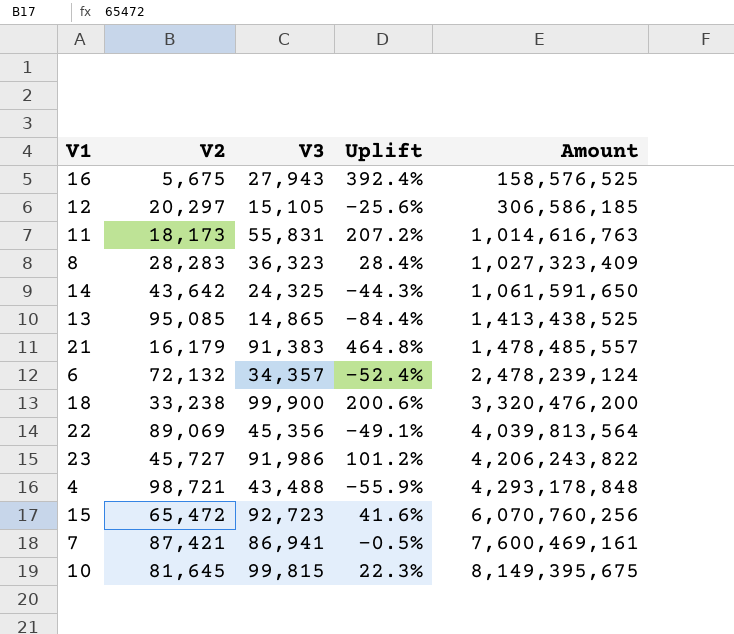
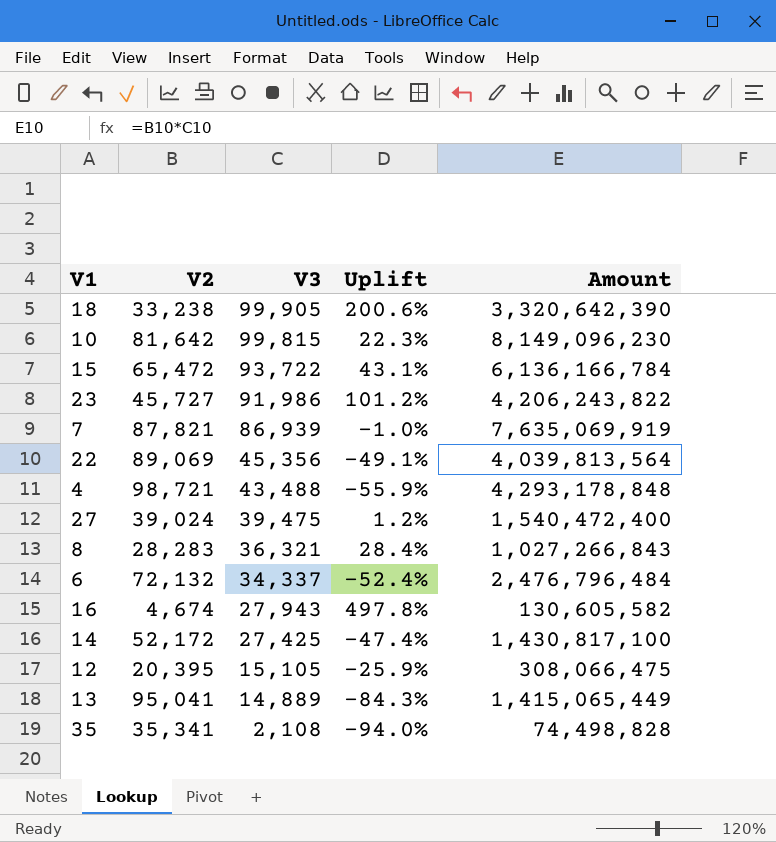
row order: Amount ascending -> V3 descending
row 11: 18,173 | 55,831 | 207.2% | 1,014,616,763 -> none
row 21: 16,179 | 91,383 | 464.8% | 1,478,485,557 -> none
18 | V3: 99,900 -> 99,905
18 | Amount: 3,320,476,200 -> 3,320,642,390
10 | V2: 81,645 -> 81,642
10 | Amount: 8,149,395,675 -> 8,149,096,230
15 | V3: 92,723 -> 93,722
15 | Uplift: 41.6% -> 43.1%
15 | Amount: 6,070,760,256 -> 6,136,166,784
7 | V2: 87,421 -> 87,821
7 | V3: 86,941 -> 86,939
7 | Uplift: -0.5% -> -1.0%
7 | Amount: 7,600,469,161 -> 7,635,069,919
row 27: none -> 39,024 | 39,475 | 1.2% | 1,540,472,400
8 | V3: 36,323 -> 36,321
8 | Amount: 1,027,323,409 -> 1,027,266,843
6 | V3: 34,357 -> 34,337
6 | Amount: 2,478,239,124 -> 2,476,796,484
16 | V2: 5,675 -> 4,674
16 | Uplift: 392.4% -> 497.8%
16 | Amount: 158,576,525 -> 130,605,582
14 | V2: 43,642 -> 52,172
14 | V3: 24,325 -> 27,425
14 | Uplift: -44.3% -> -47.4%
14 | Amount: 1,061,591,650 -> 1,430,817,100
12 | V2: 20,297 -> 20,395
12 | Uplift: -25.6% -> -25.9%
12 | Amount: 306,586,185 -> 308,066,475
13 | V2: 95,085 -> 95,041
13 | V3: 14,865 -> 14,889
13 | Uplift: -84.4% -> -84.3%
13 | Amount: 1,413,438,525 -> 1,415,065,449
row 35: none -> 35,341 | 2,108 | -94.0% | 74,498,828

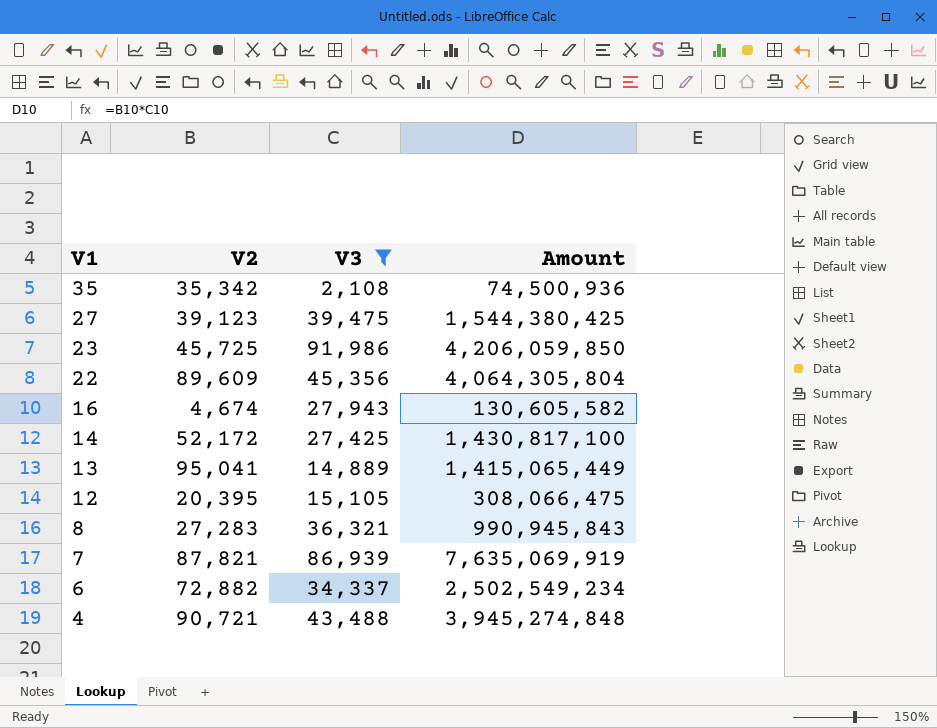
filter: none -> V3 <= 91,986
row order: V3 descending -> V1 descending
column Uplift | formula: ([V3] - [V2]) / [V2] -> none
35 | V2: 35,341 -> 35,342
35 | Amount: 74,498,828 -> 74,500,936
27 | V2: 39,024 -> 39,123
27 | Amount: 1,540,472,400 -> 1,544,380,425
23 | V2: 45,727 -> 45,725
23 | Amount: 4,206,243,822 -> 4,206,059,850
22 | V2: 89,069 -> 89,609
22 | Amount: 4,039,813,564 -> 4,064,305,804
8 | V2: 28,283 -> 27,283
8 | Amount: 1,027,266,843 -> 990,945,843
6 | V2: 72,132 -> 72,882
6 | Amount: 2,476,796,484 -> 2,502,549,234
4 | V2: 98,721 -> 90,721
4 | Amount: 4,293,178,848 -> 3,945,274,848

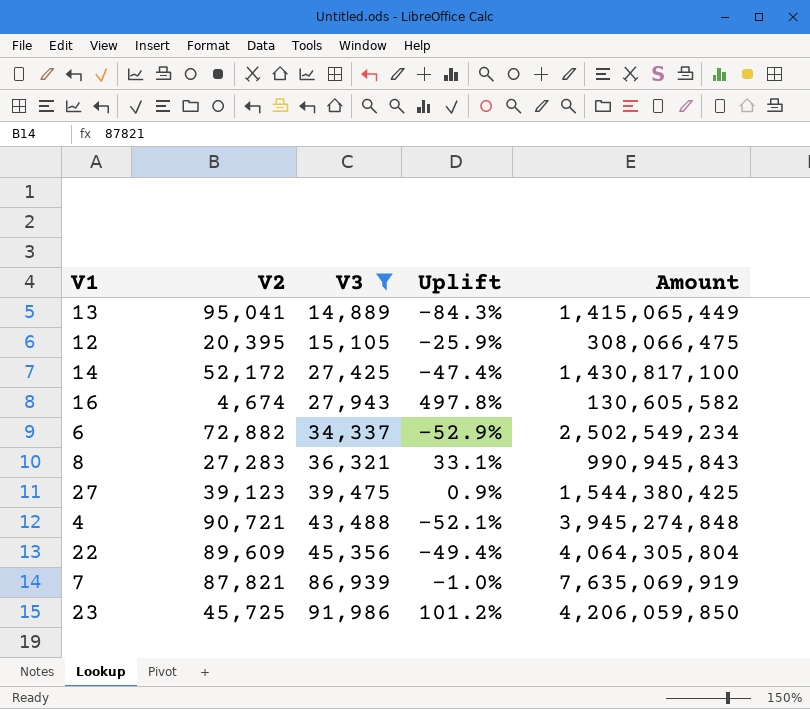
row order: V1 descending -> V3 ascending
column Uplift | formula: none -> ([V3] - [V2]) / [V2]
row 35: 35,342 | 2,108 | 74,500,936 -> none

